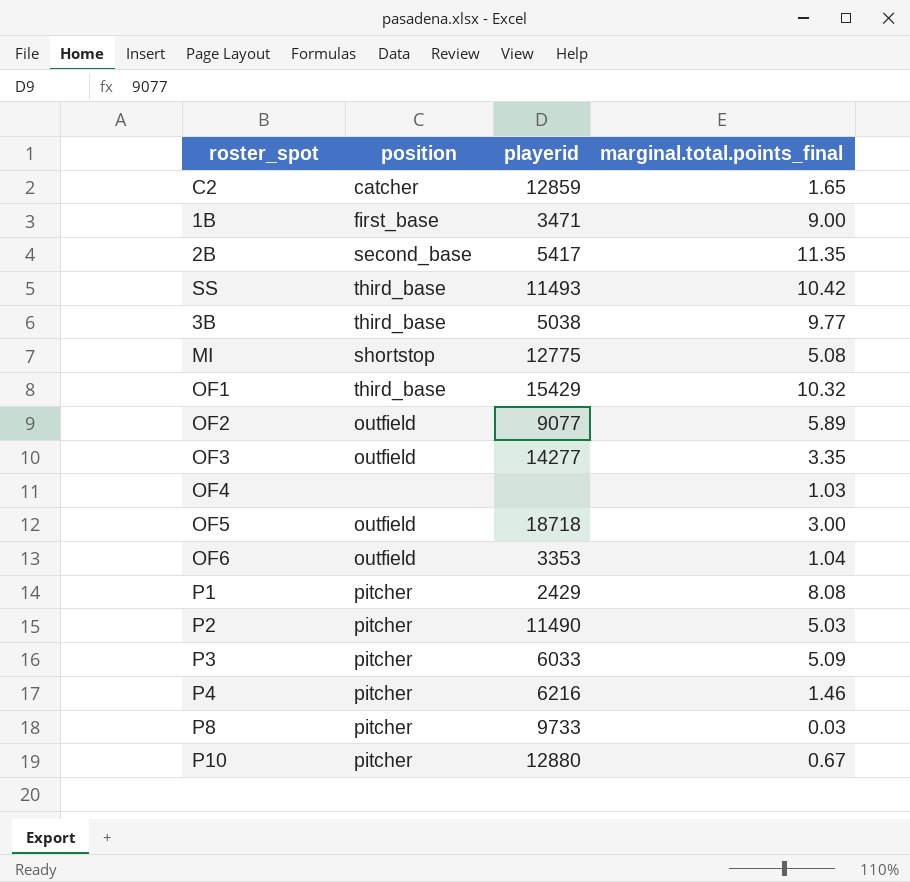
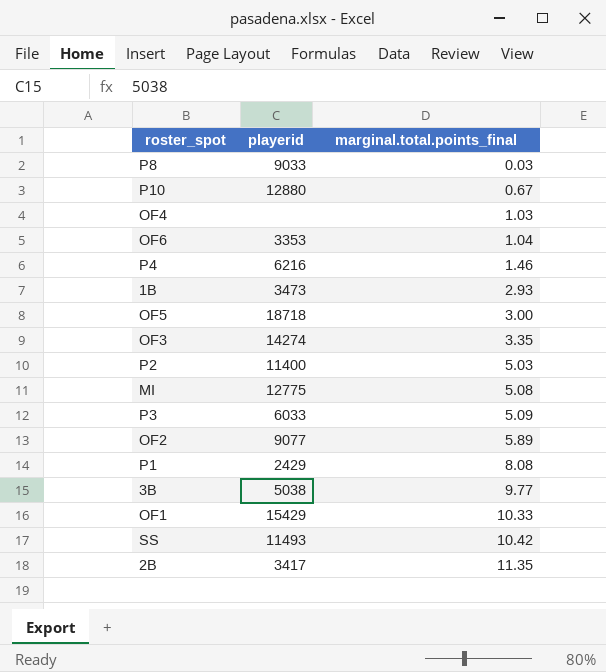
row order: none -> marginal.total.points_final ascending
column position | position: 2 -> none
row C2: catcher | 12859 | 1.65 -> none
P8 | playerid: 9733 -> 9033
1B | playerid: 3471 -> 3473
1B | marginal.total.points_final: 9.00 -> 2.93
OF3 | playerid: 14277 -> 14274
P2 | playerid: 11490 -> 11400
OF1 | marginal.total.points_final: 10.32 -> 10.33
2B | playerid: 5417 -> 3417

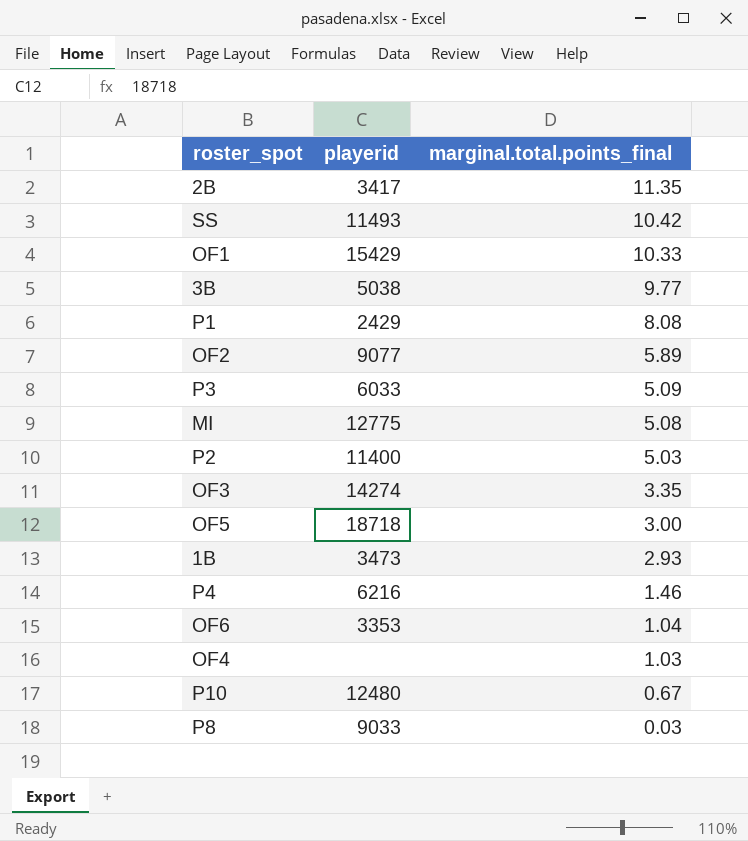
row order: marginal.total.points_final ascending -> marginal.total.points_final descending
P10 | playerid: 12880 -> 12480

